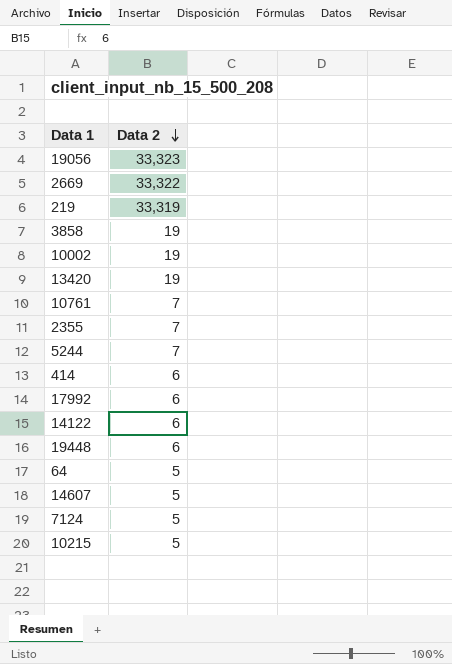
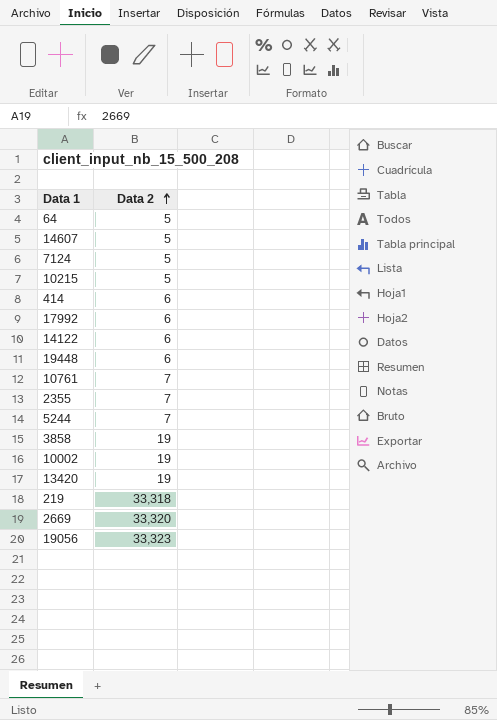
row order: Data 2 descending -> Data 2 ascending
219 | Data 2: 33,319 -> 33,318
2669 | Data 2: 33,322 -> 33,320

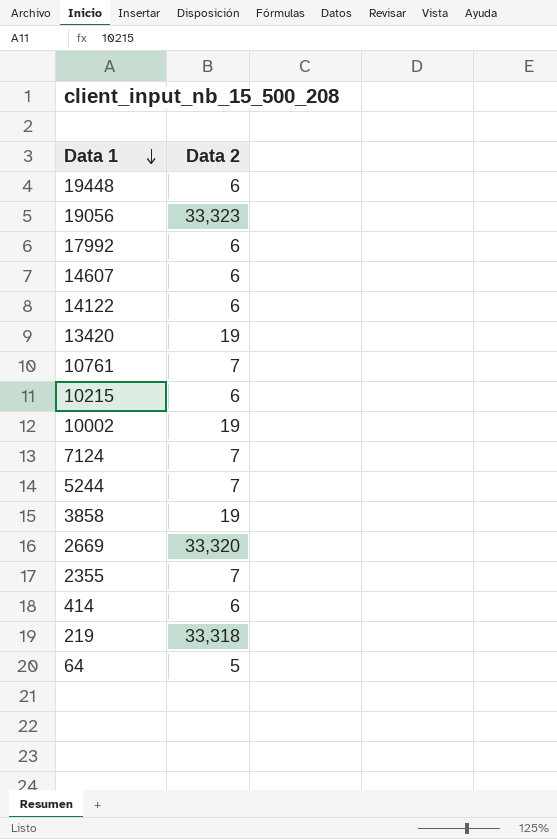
row order: Data 2 ascending -> Data 1 descending
14607 | Data 2: 5 -> 6
10215 | Data 2: 5 -> 6
7124 | Data 2: 5 -> 7

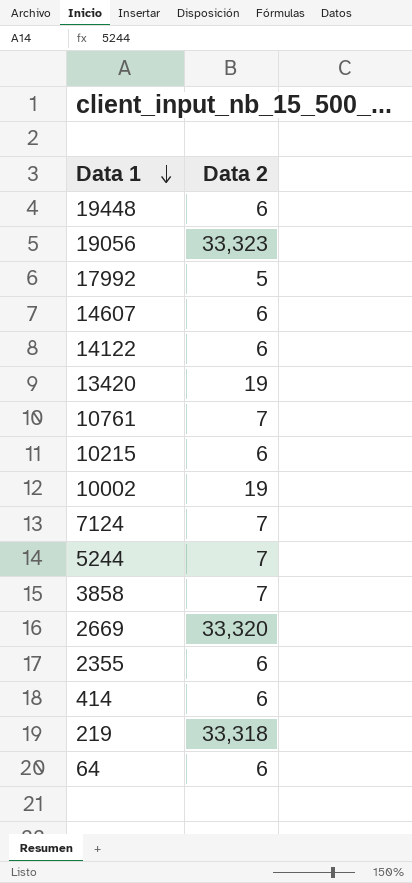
17992 | Data 2: 6 -> 5
3858 | Data 2: 19 -> 7
2355 | Data 2: 7 -> 6
64 | Data 2: 5 -> 6

